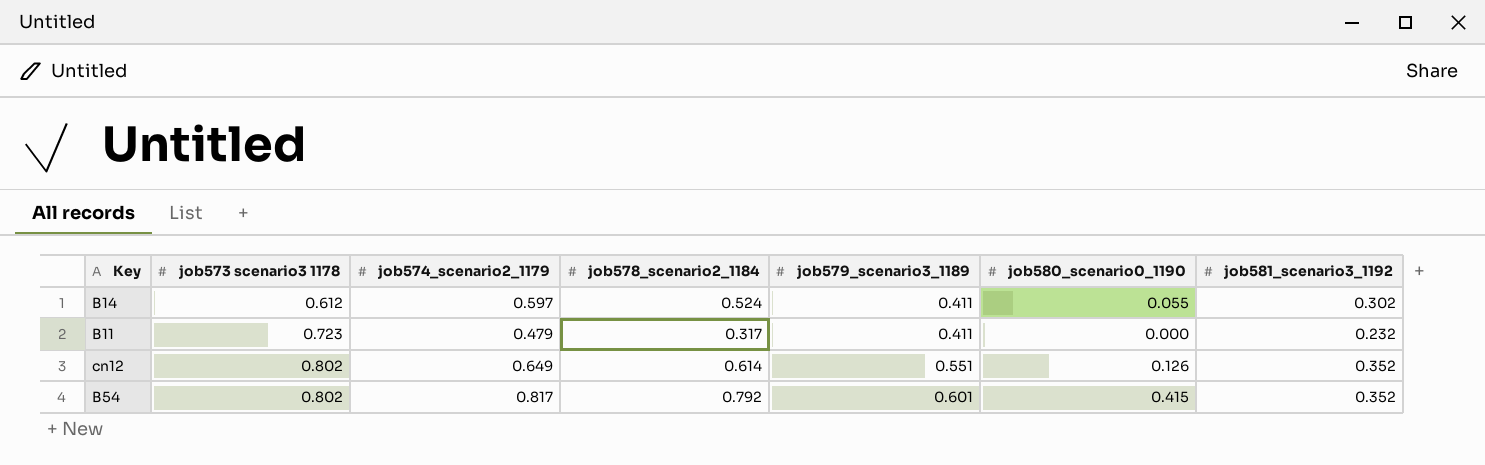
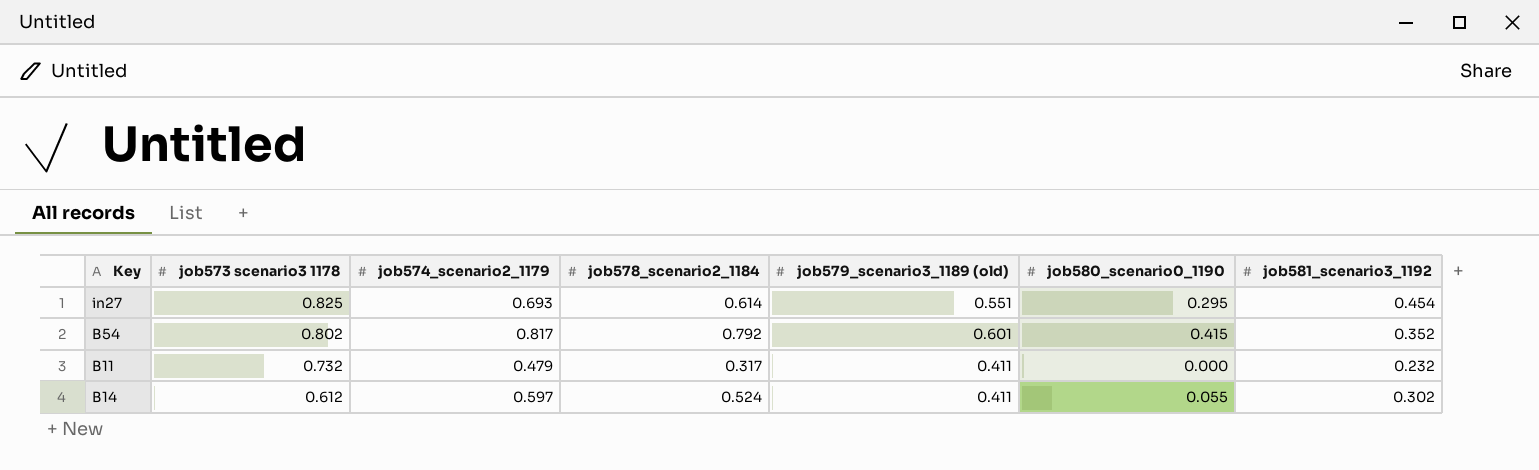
row order: job573 scenario3 1178 ascending -> job573 scenario3 1178 descending
column name: job579_scenario3_1189 -> job579_scenario3_1189 (old)
row cn12: 0.802 | 0.649 | 0.614 | 0.551 | 0.126 | 0.352 -> none
row in27: none -> 0.825 | 0.693 | 0.614 | 0.551 | 0.295 | 0.454
B11 | job573 scenario3 1178: 0.723 -> 0.732

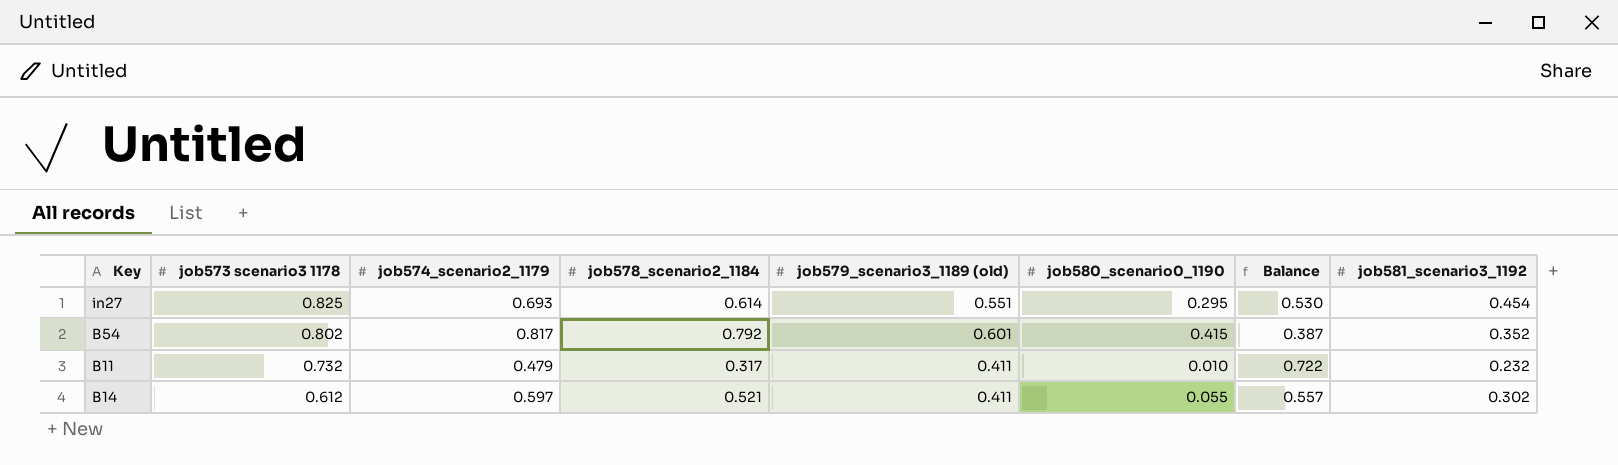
column Balance | formula: none -> [job573 scenario3 1178] - [job580_scenario0_1190]
B11 | job580_scenario0_1190: 0.000 -> 0.010
B14 | job578_scenario2_1184: 0.524 -> 0.521

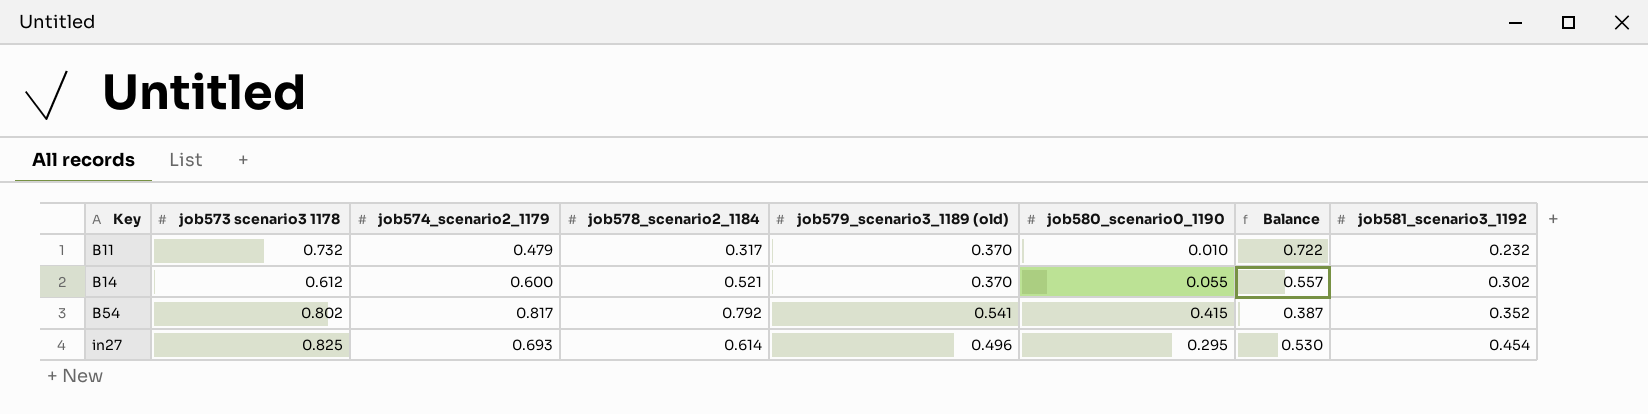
row order: job573 scenario3 1178 descending -> Key ascending
B11 | job579_scenario3_1189 (old): 0.411 -> 0.370
B14 | job574_scenario2_1179: 0.597 -> 0.600
B14 | job579_scenario3_1189 (old): 0.411 -> 0.370
B54 | job579_scenario3_1189 (old): 0.601 -> 0.541
in27 | job579_scenario3_1189 (old): 0.551 -> 0.496

